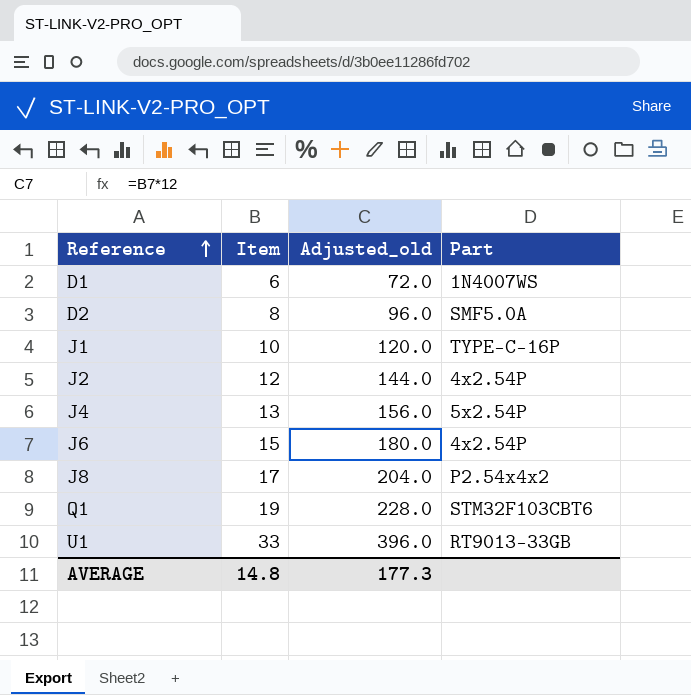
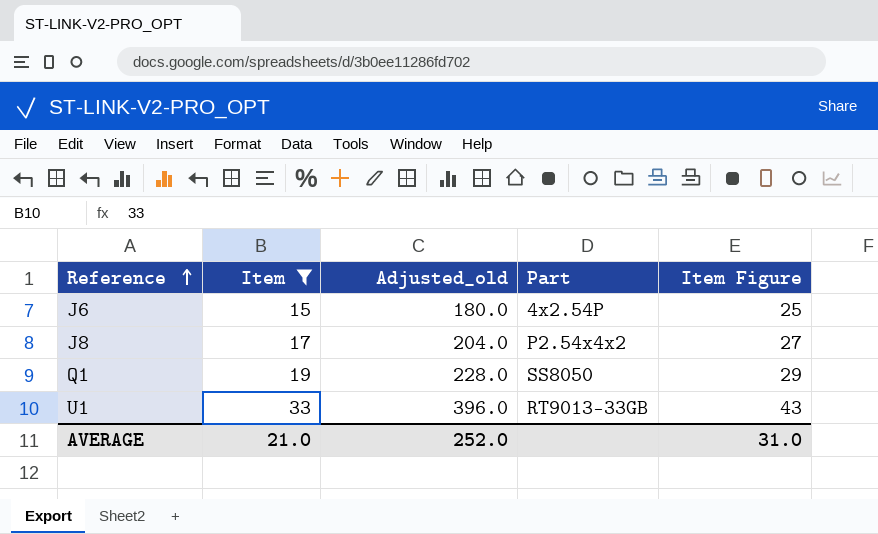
filter: none -> Item >= 15
column Item Figure | formula: none -> [Item] + 10
Q1 | Part: STM32F103CBT6 -> SS8050
AVERAGE | Item: 14.8 -> 21.0
AVERAGE | Adjusted_old: 177.3 -> 252.0

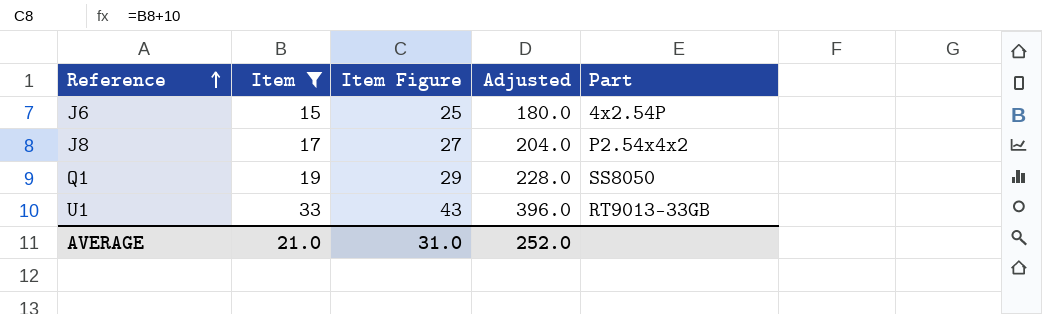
column Item Figure | position: 5 -> 3
column name: Adjusted_old -> Adjusted

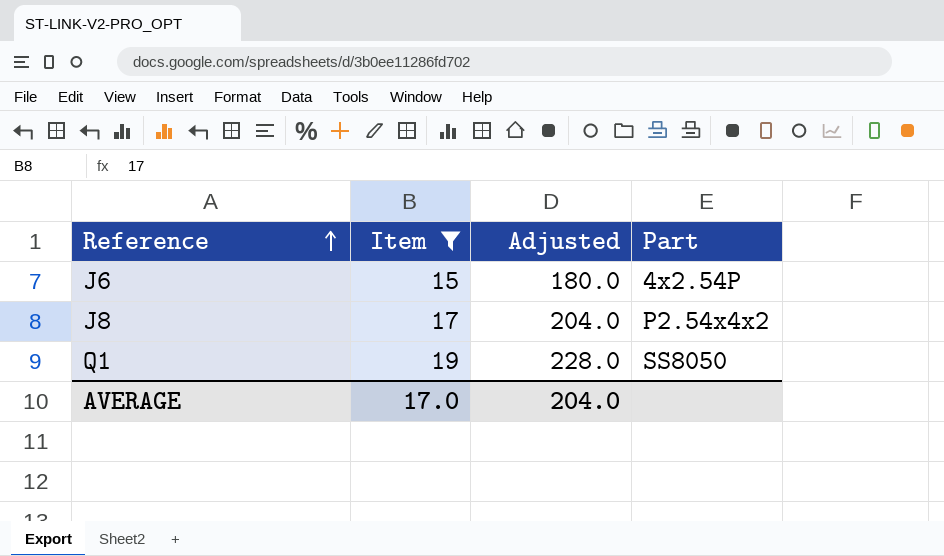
column Item Figure | formula: [Item] + 10 -> none
row U1: 33 | 43 | 396.0 | RT9013-33GB -> none
AVERAGE | Item: 21.0 -> 17.0
AVERAGE | Adjusted: 252.0 -> 204.0

